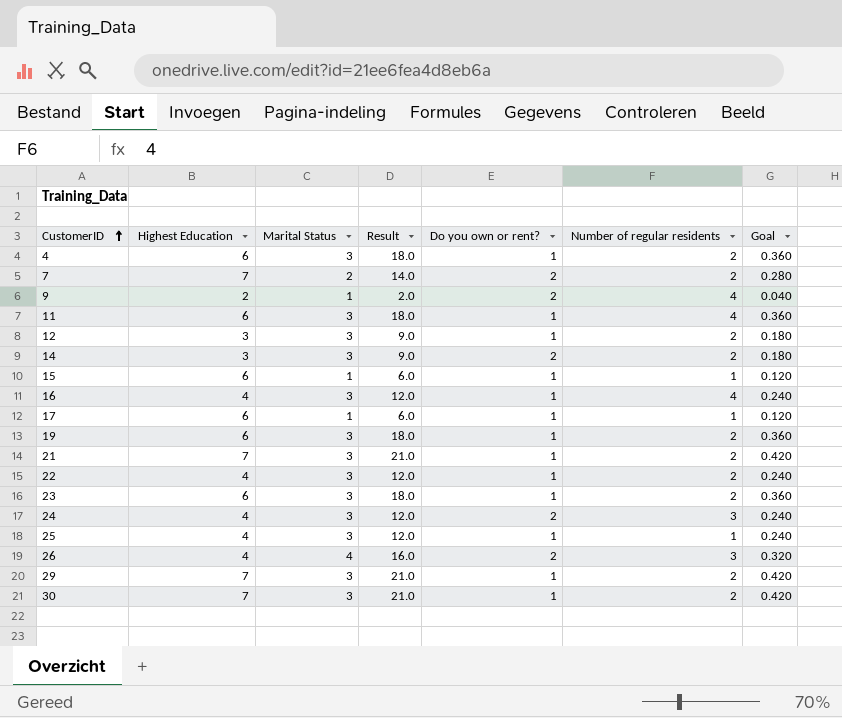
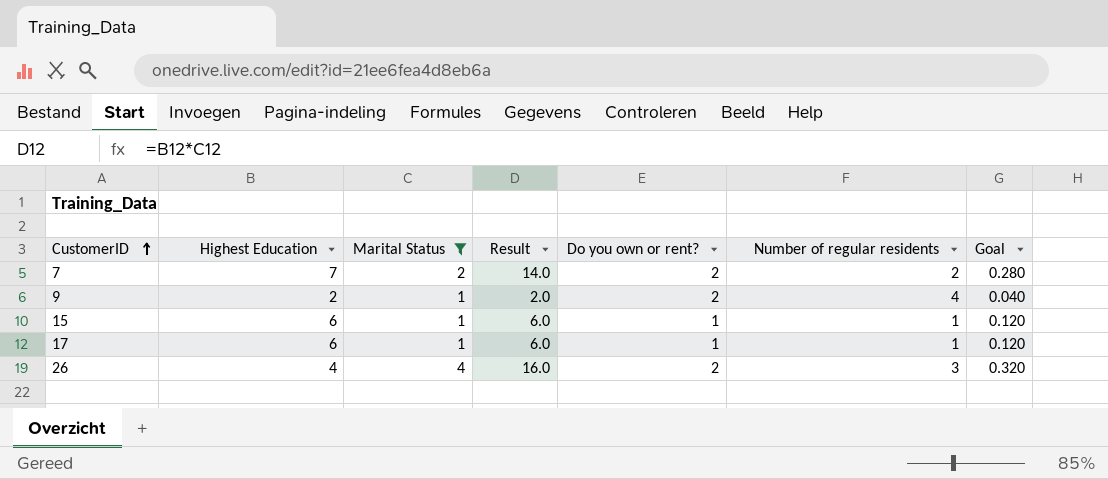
filter: none -> Marital Status != 3

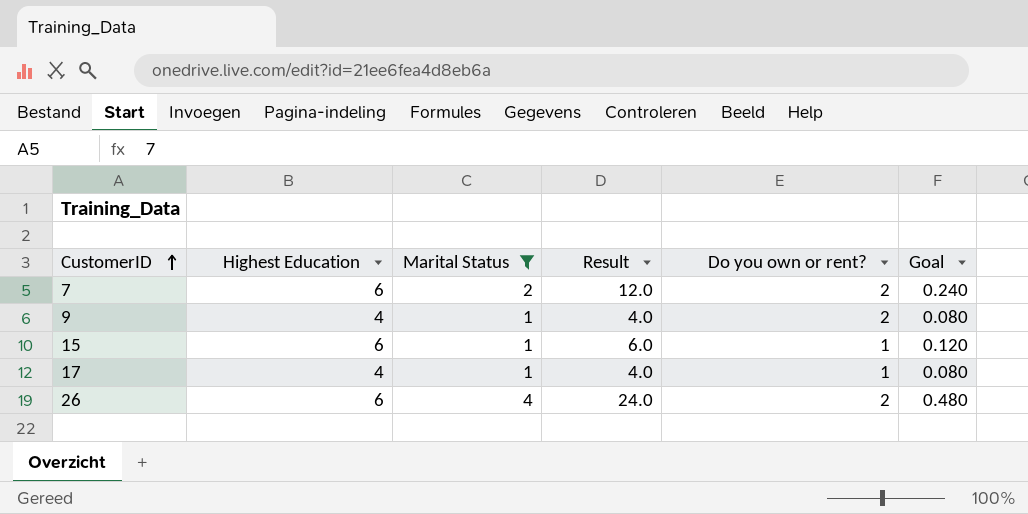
column Number of regular residents | position: 6 -> none
7 | Highest Education: 7 -> 6
7 | Result: 14.0 -> 12.0
7 | Goal: 0.280 -> 0.240
9 | Highest Education: 2 -> 4
9 | Result: 2.0 -> 4.0
9 | Goal: 0.040 -> 0.080
17 | Highest Education: 6 -> 4
17 | Result: 6.0 -> 4.0
17 | Goal: 0.120 -> 0.080
26 | Highest Education: 4 -> 6
26 | Result: 16.0 -> 24.0
26 | Goal: 0.320 -> 0.480

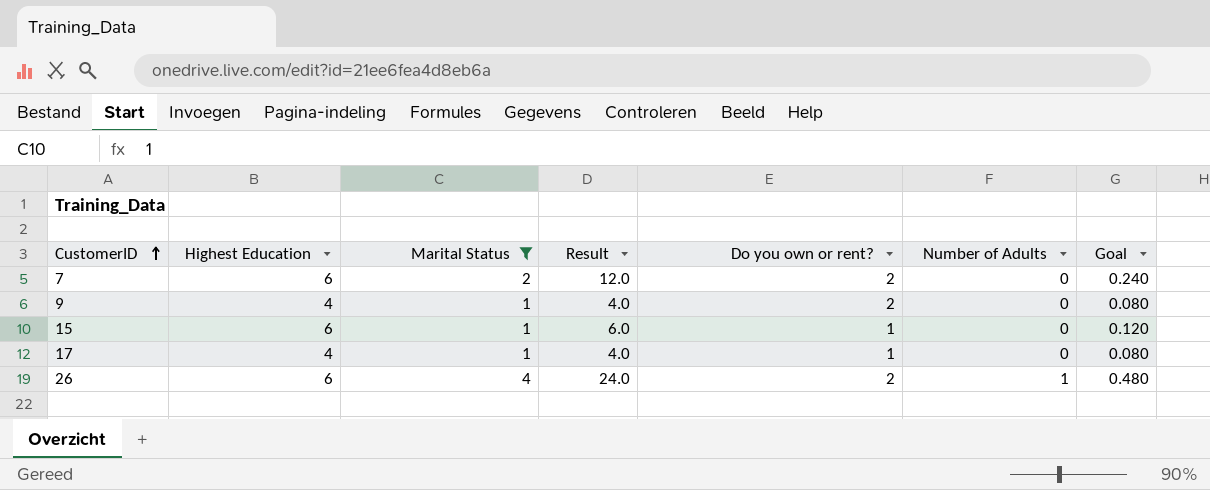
column Number of Adults | position: none -> 6

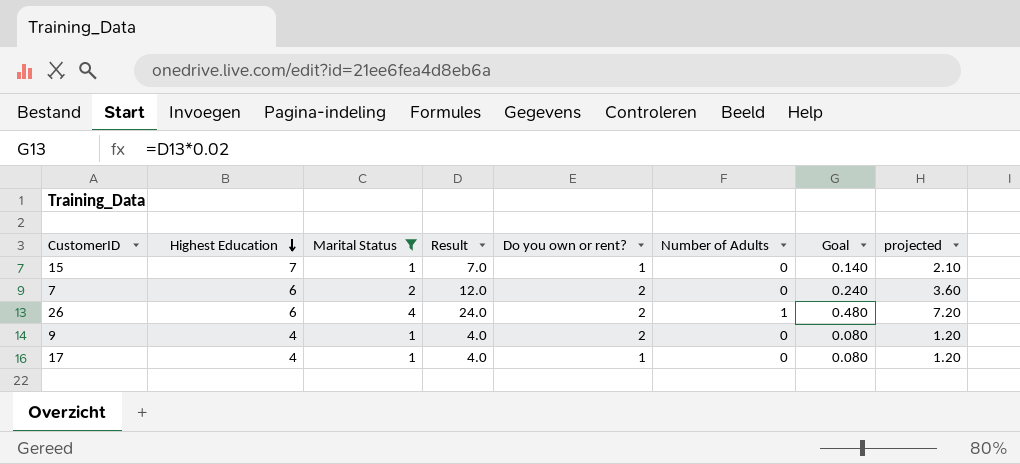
row order: CustomerID ascending -> Highest Education descending
column projected | formula: none -> [Result] * 0.3
15 | Highest Education: 6 -> 7
15 | Result: 6.0 -> 7.0
15 | Goal: 0.120 -> 0.140

